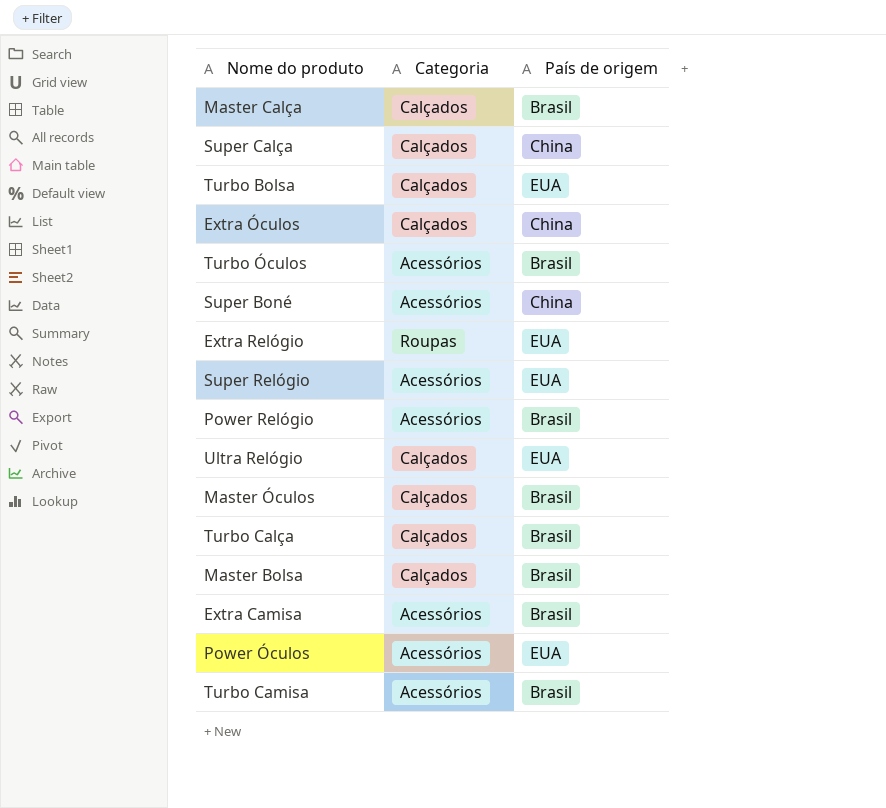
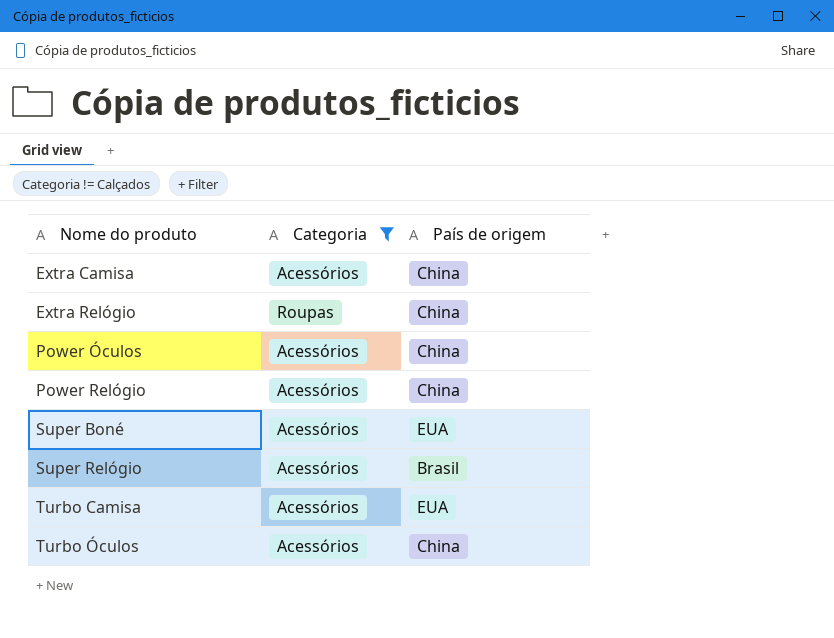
filter: none -> Categoria != Calçados
row order: none -> Nome do produto ascending
Extra Camisa | País de origem: Brasil -> China
Extra Relógio | País de origem: EUA -> China
Power Óculos | País de origem: EUA -> China
Power Relógio | País de origem: Brasil -> China
Super Boné | País de origem: China -> EUA
Super Relógio | País de origem: EUA -> Brasil
Turbo Camisa | País de origem: Brasil -> EUA
Turbo Óculos | País de origem: Brasil -> China

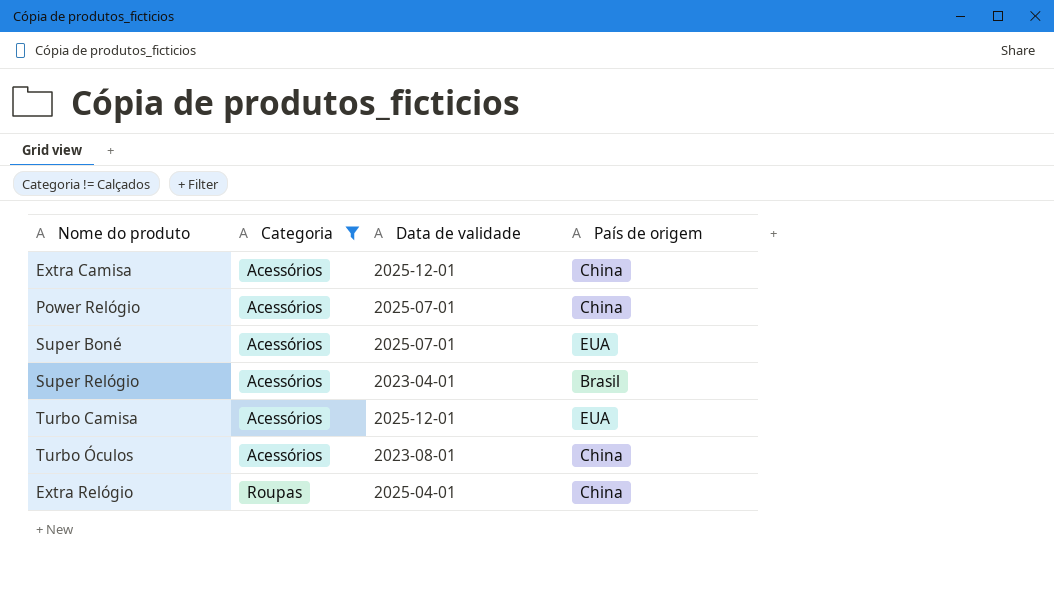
row order: Nome do produto ascending -> Categoria ascending
column Data de validade | position: none -> 3
row Power Óculos: Acessórios | China -> none

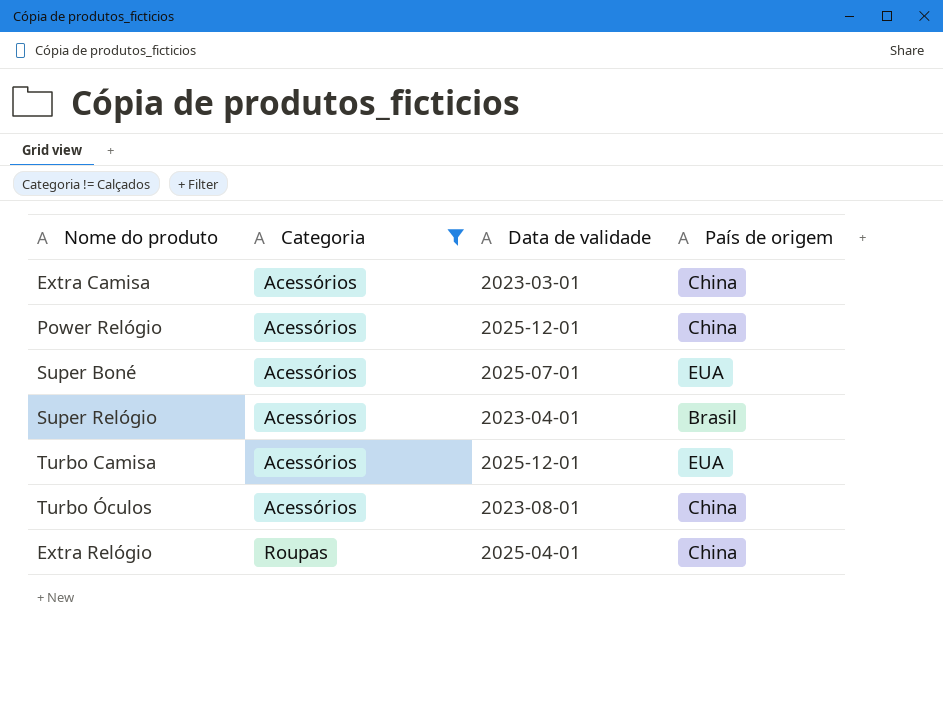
Extra Camisa | Data de validade: 2025-12-01 -> 2023-03-01
Power Relógio | Data de validade: 2025-07-01 -> 2025-12-01

